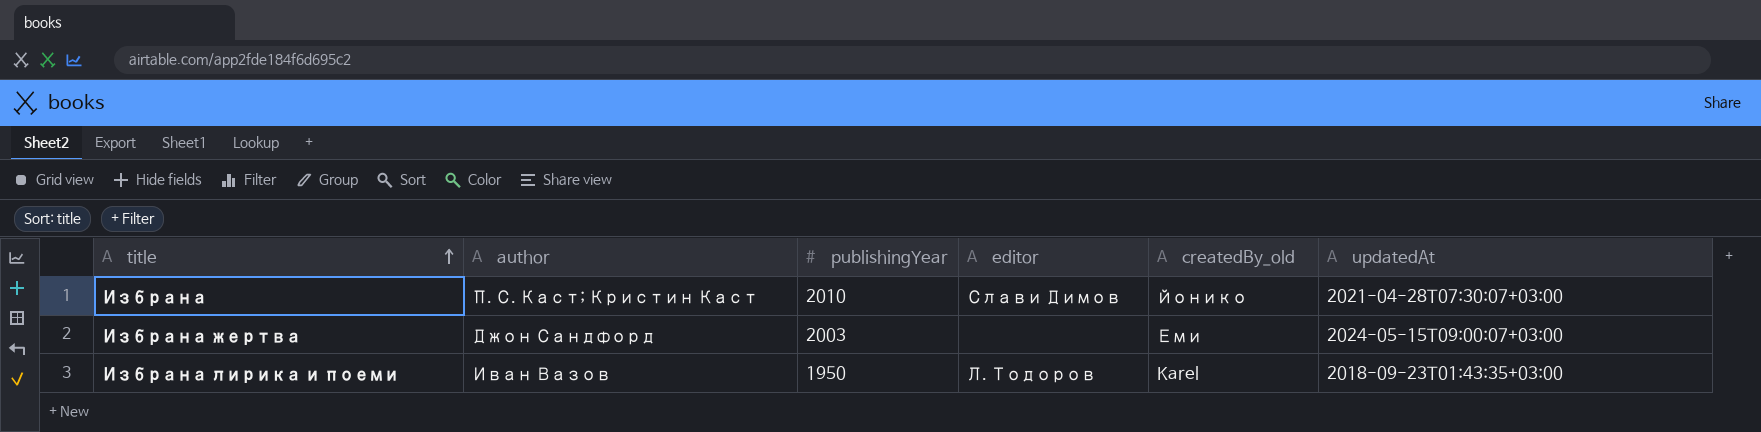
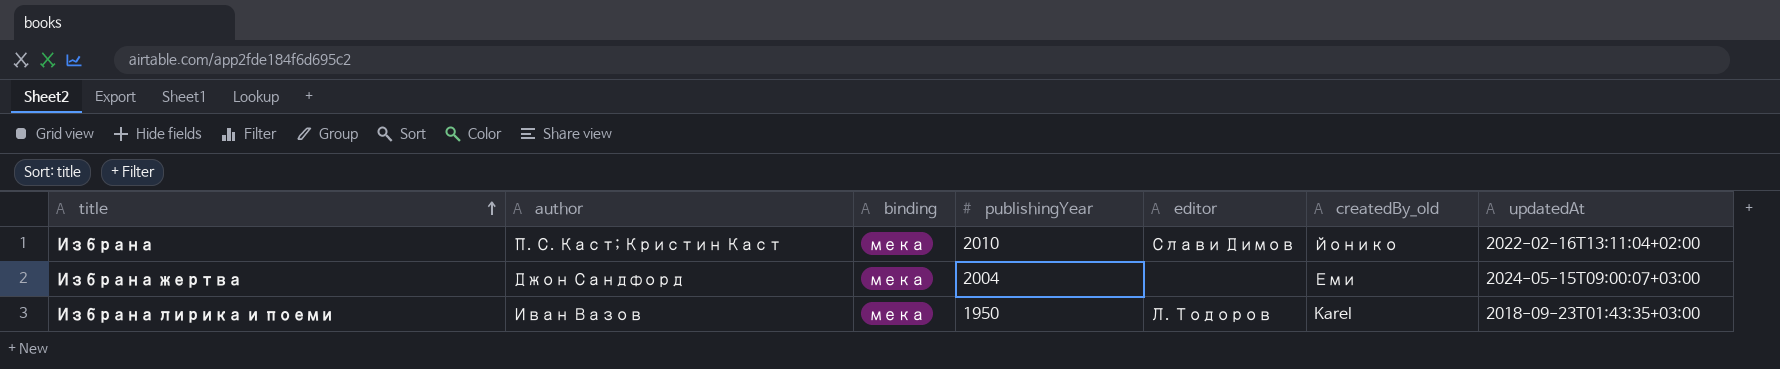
column binding | position: none -> 3
Избрана | updatedAt: 2021-04-28T07:30:07+03:00 -> 2022-02-16T13:11:04+02:00
Избрана жертва | publishingYear: 2003 -> 2004

